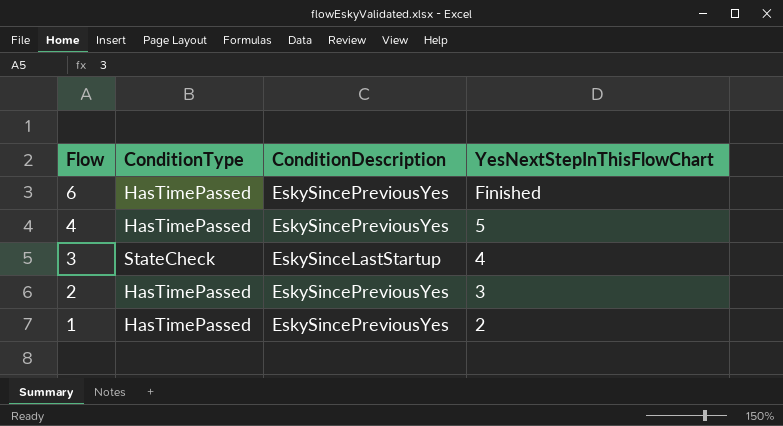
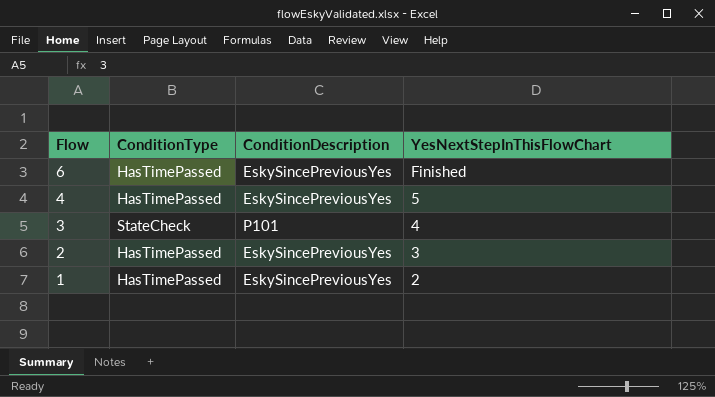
3 | ConditionDescription: EskySinceLastStartup -> P101

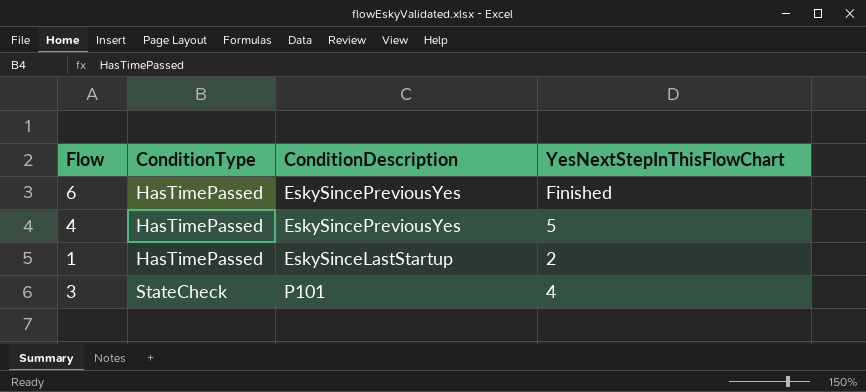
row order: Flow descending -> ConditionType ascending
row 2: HasTimePassed | EskySincePreviousYes | 3 -> none
1 | ConditionDescription: EskySincePreviousYes -> EskySinceLastStartup

